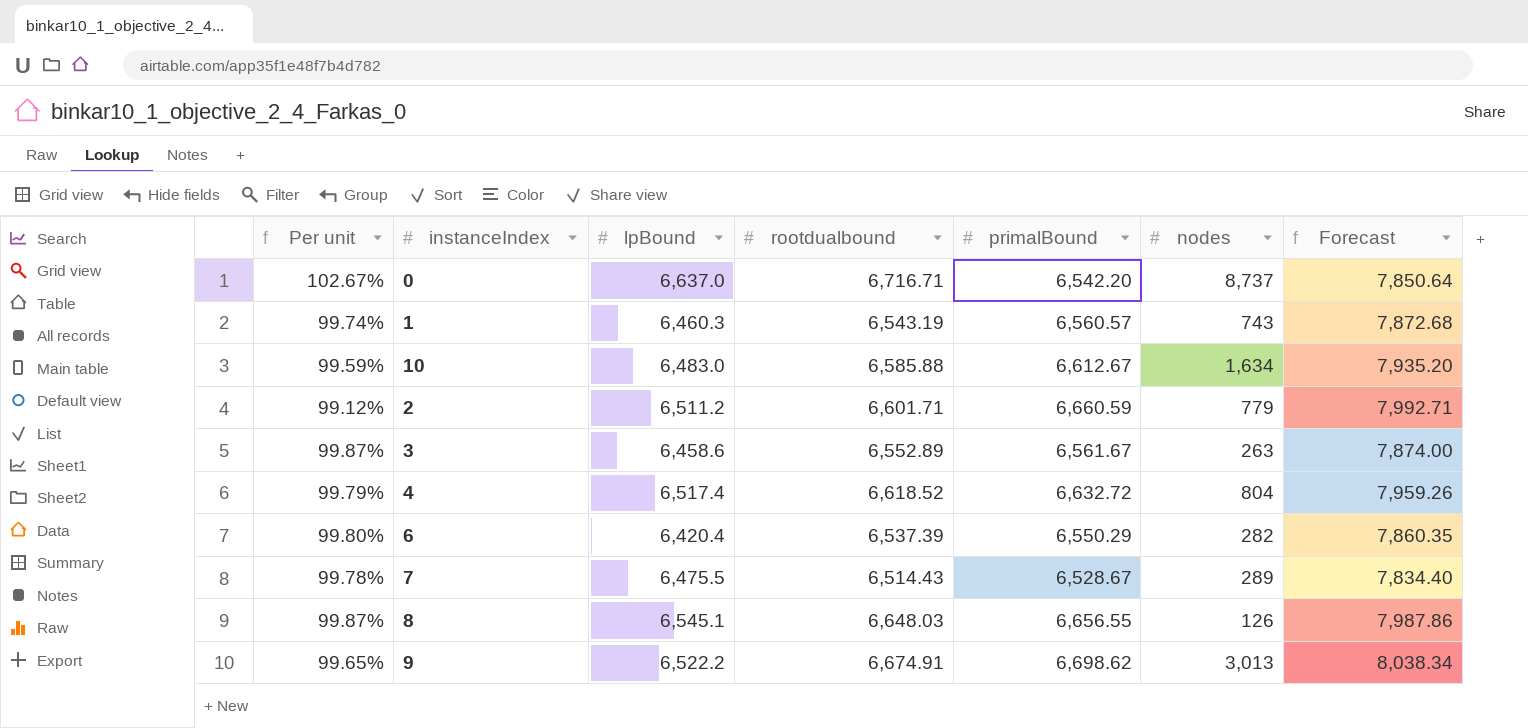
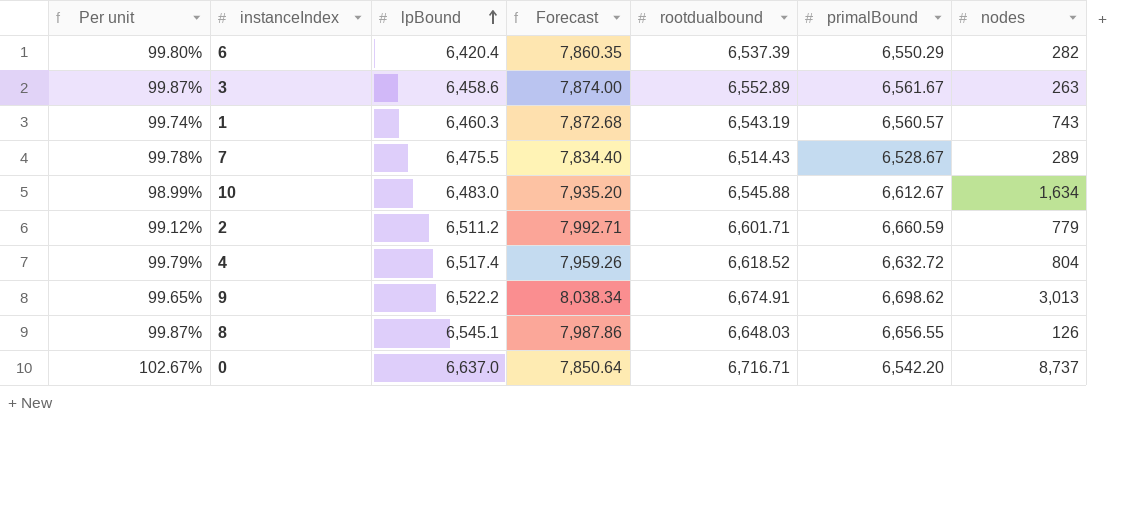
row order: none -> lpBound ascending
column Forecast | position: 7 -> 4
10 | Per unit: 99.59% -> 98.99%
10 | rootdualbound: 6,585.88 -> 6,545.88

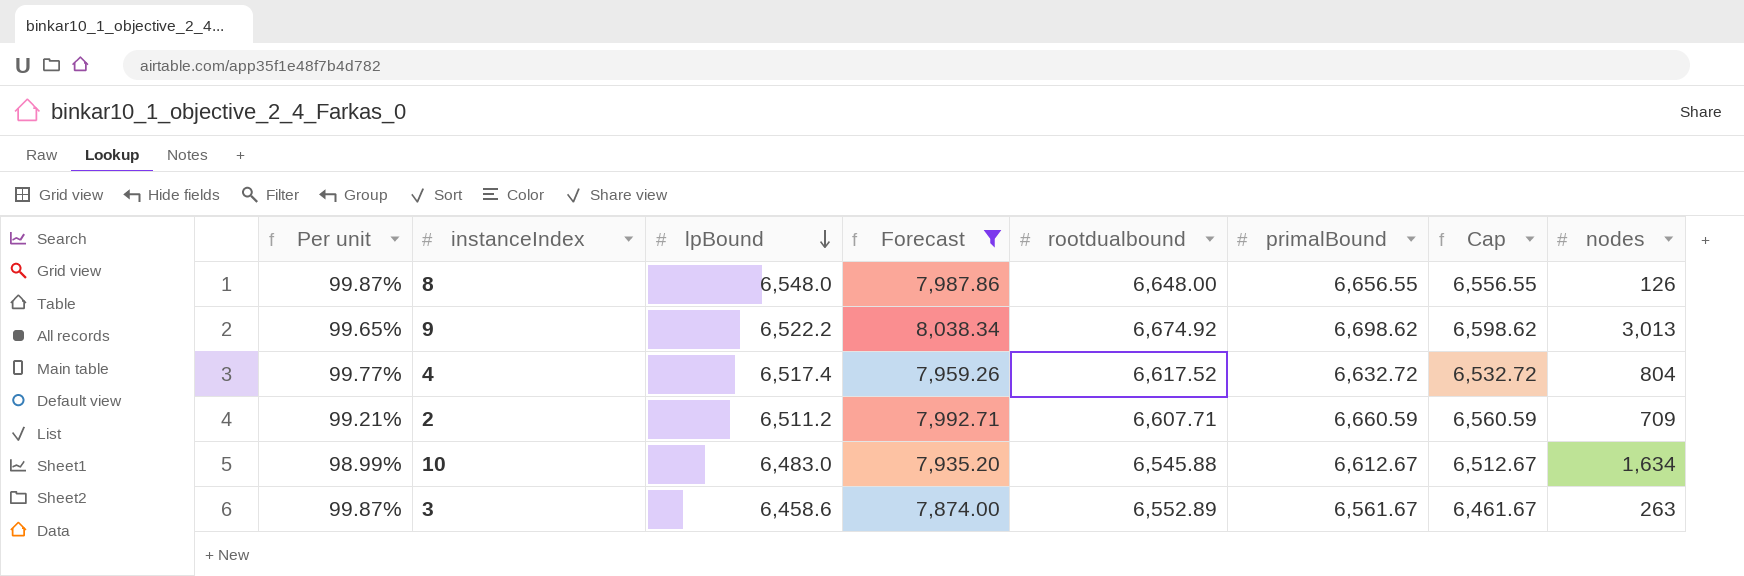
filter: none -> Forecast >= 7,874.00
row order: lpBound ascending -> lpBound descending
column Cap | formula: none -> [primalBound] - 100
8 | lpBound: 6,545.1 -> 6,548.0
8 | rootdualbound: 6,648.03 -> 6,648.00
9 | rootdualbound: 6,674.91 -> 6,674.92
4 | Per unit: 99.79% -> 99.77%
4 | rootdualbound: 6,618.52 -> 6,617.52
2 | Per unit: 99.12% -> 99.21%
2 | rootdualbound: 6,601.71 -> 6,607.71
2 | nodes: 779 -> 709

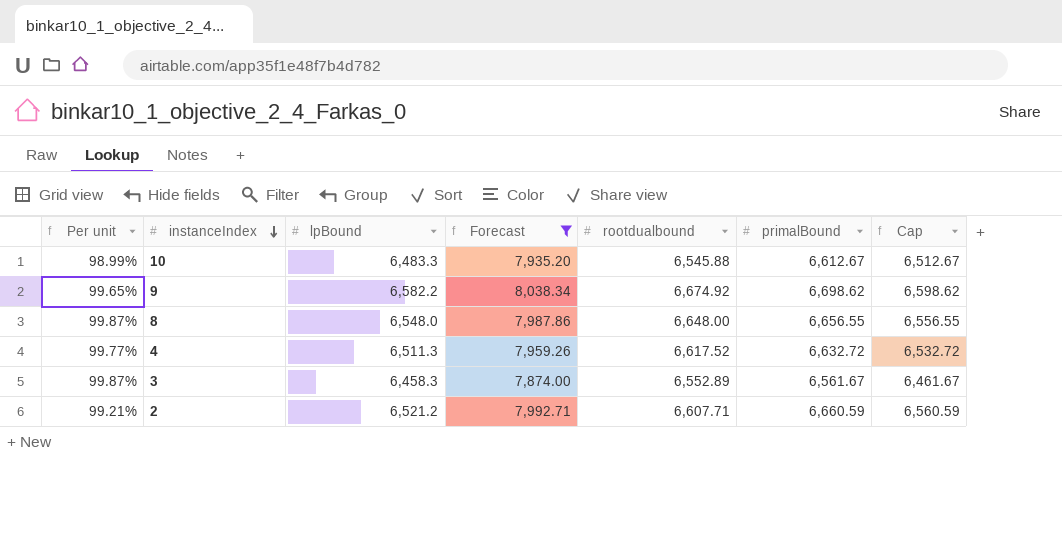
row order: lpBound descending -> instanceIndex descending
column nodes | position: 8 -> none
10 | lpBound: 6,483.0 -> 6,483.3
9 | lpBound: 6,522.2 -> 6,582.2
4 | lpBound: 6,517.4 -> 6,511.3
3 | lpBound: 6,458.6 -> 6,458.3
2 | lpBound: 6,511.2 -> 6,521.2

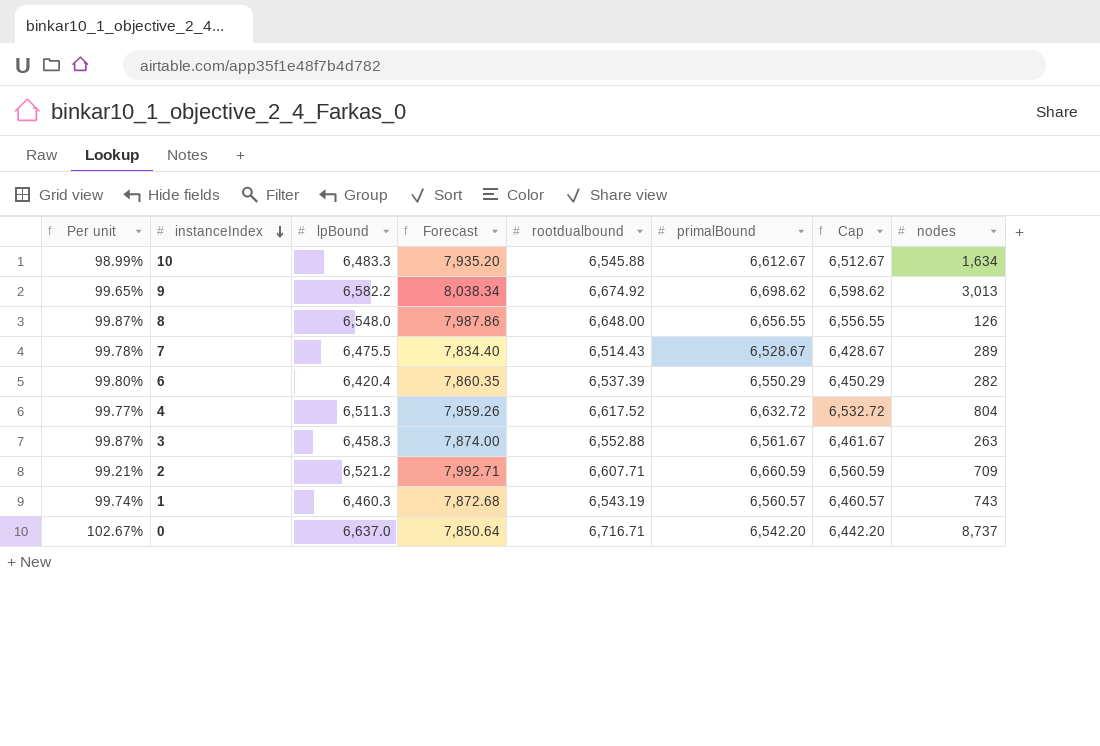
filter: Forecast >= 7,874.00 -> none
column nodes | position: none -> 8
3 | rootdualbound: 6,552.89 -> 6,552.88

